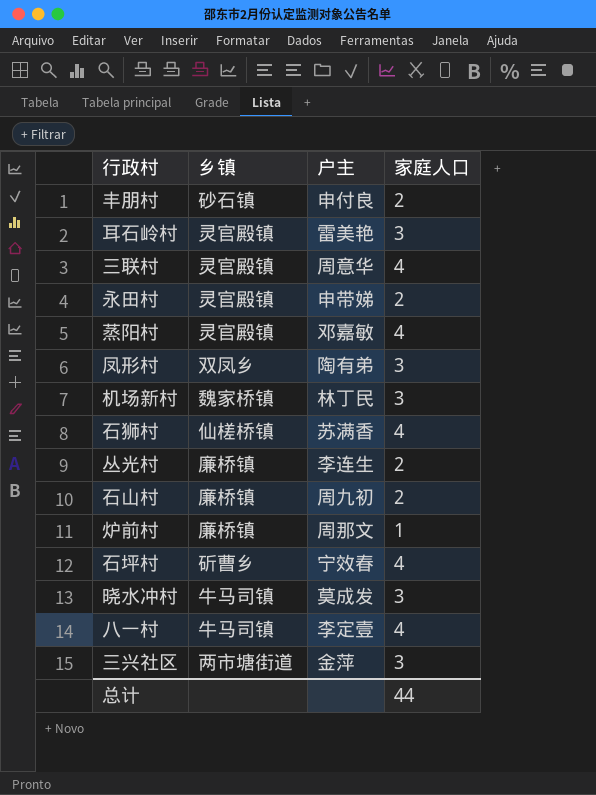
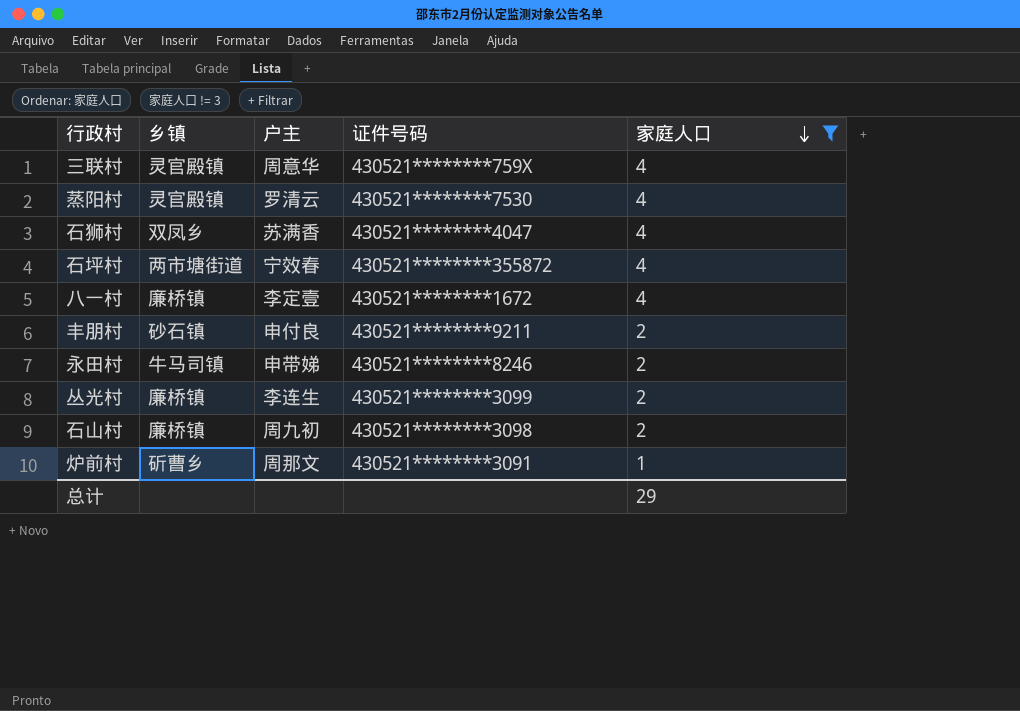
filter: none -> 家庭人口 != 3
row order: none -> 家庭人口 descending
column 证件号码 | position: none -> 4
蒸阳村 | 户主: 邓嘉敏 -> 罗清云
石狮村 | 乡镇: 仙槎桥镇 -> 双凤乡
石坪村 | 乡镇: 斫曹乡 -> 两市塘街道
八一村 | 乡镇: 牛马司镇 -> 廉桥镇
永田村 | 乡镇: 灵官殿镇 -> 牛马司镇
炉前村 | 乡镇: 廉桥镇 -> 斫曹乡
总计 | 家庭人口: 44 -> 29

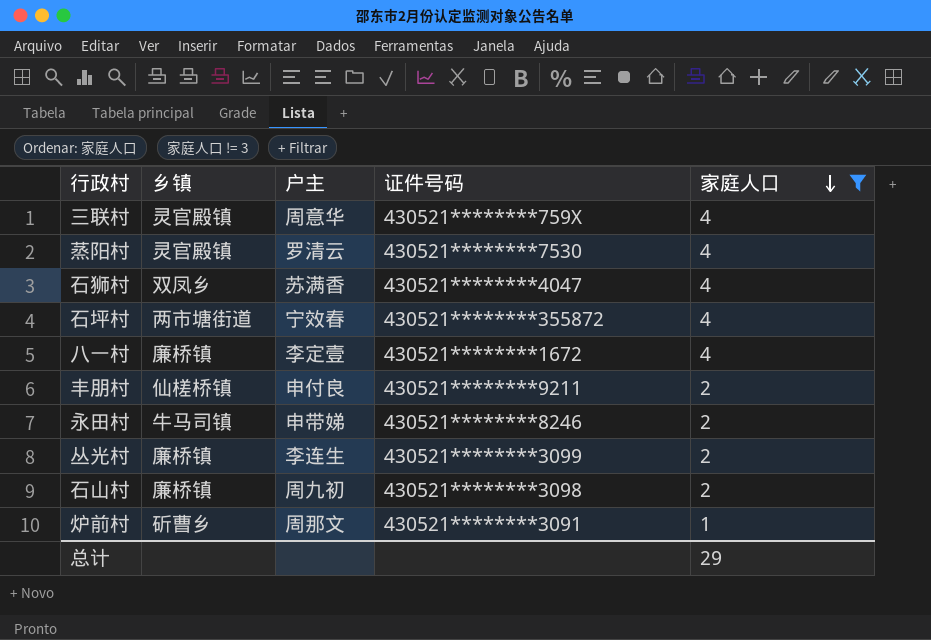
丰朋村 | 乡镇: 砂石镇 -> 仙槎桥镇

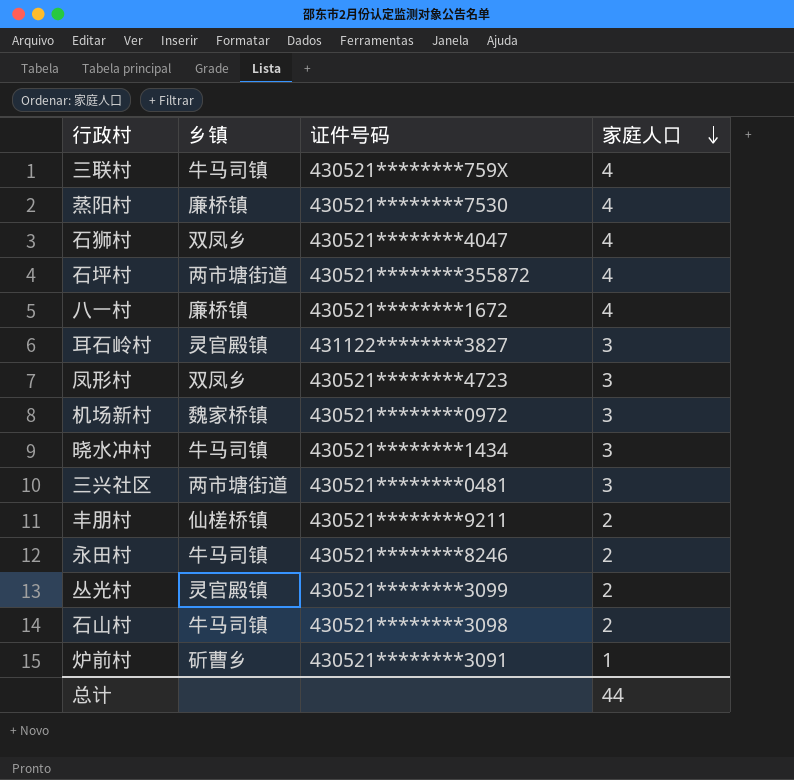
filter: 家庭人口 != 3 -> none
column 户主 | position: 3 -> none
三联村 | 乡镇: 灵官殿镇 -> 牛马司镇
蒸阳村 | 乡镇: 灵官殿镇 -> 廉桥镇
丛光村 | 乡镇: 廉桥镇 -> 灵官殿镇
石山村 | 乡镇: 廉桥镇 -> 牛马司镇
总计 | 家庭人口: 29 -> 44

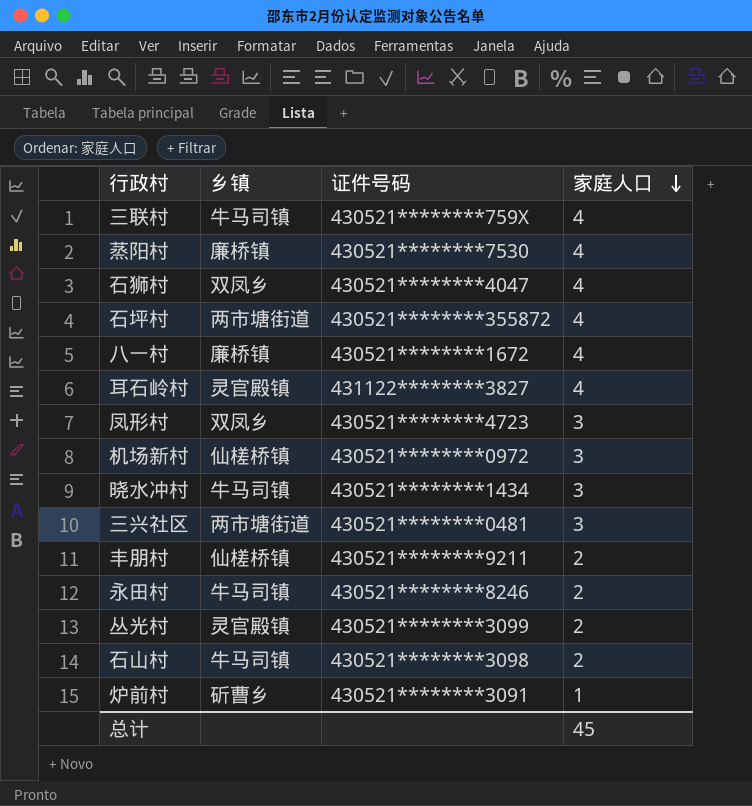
耳石岭村 | 家庭人口: 3 -> 4
机场新村 | 乡镇: 魏家桥镇 -> 仙槎桥镇
总计 | 家庭人口: 44 -> 45

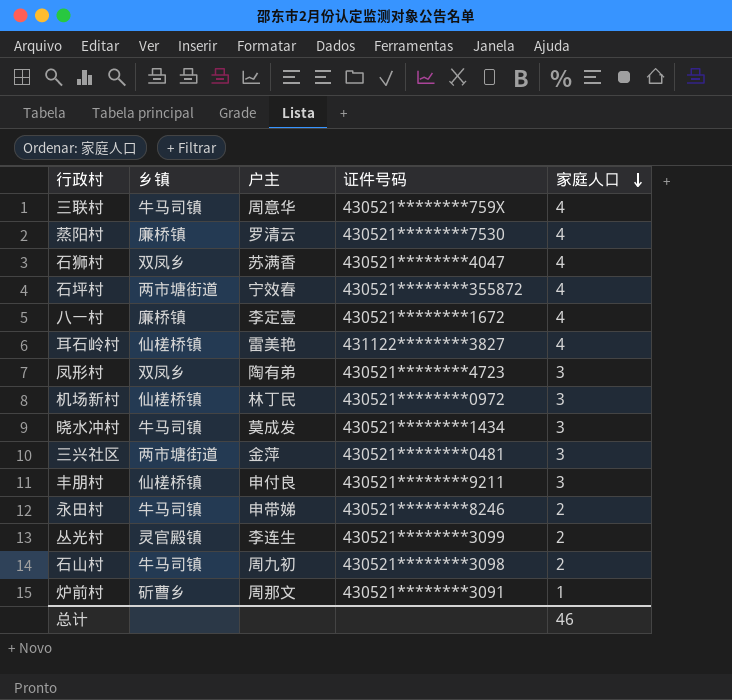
column 户主 | position: none -> 3
耳石岭村 | 乡镇: 灵官殿镇 -> 仙槎桥镇
丰朋村 | 家庭人口: 2 -> 3
总计 | 家庭人口: 45 -> 46

